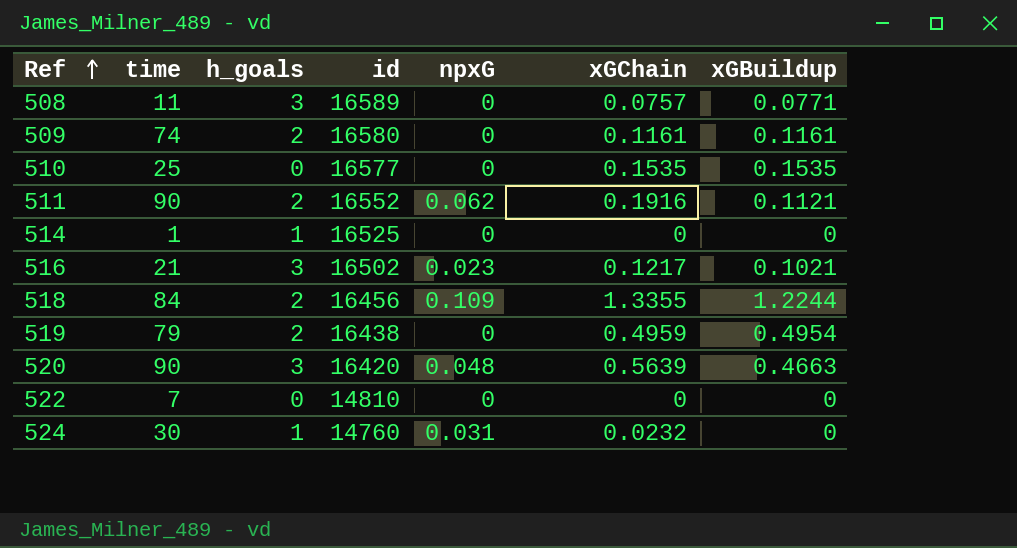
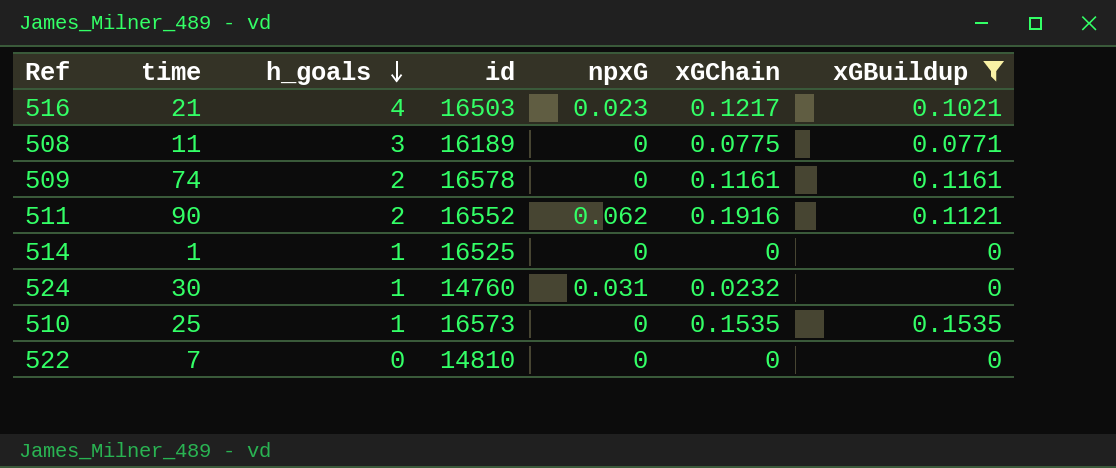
filter: none -> xGBuildup <= 0.1535
row order: Ref ascending -> h_goals descending
516 | h_goals: 3 -> 4
516 | id: 16502 -> 16503
508 | id: 16589 -> 16189
508 | xGChain: 0.0757 -> 0.0775
509 | id: 16580 -> 16578
510 | h_goals: 0 -> 1
510 | id: 16577 -> 16573

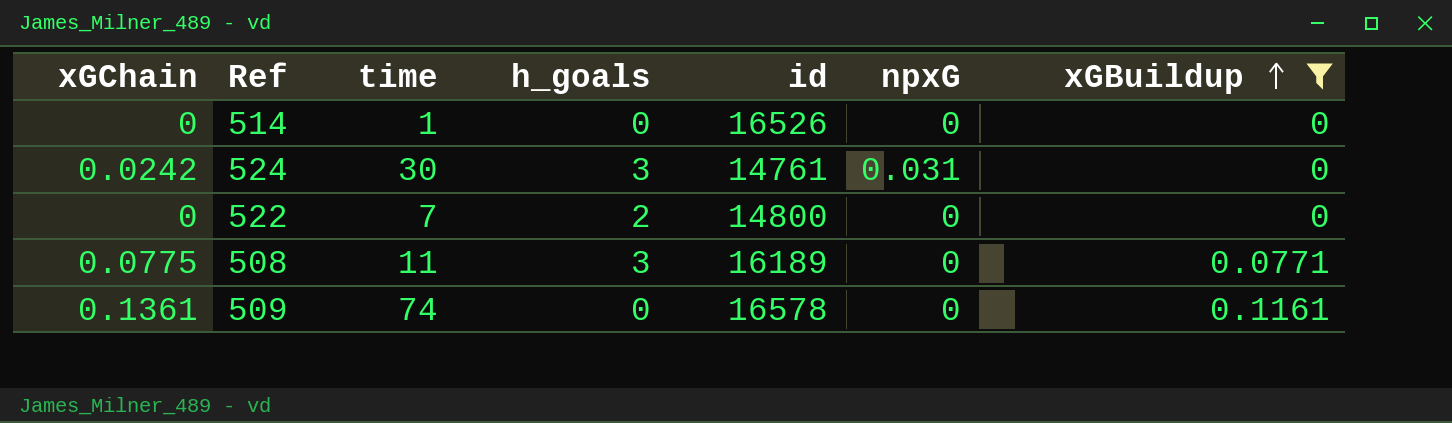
row order: h_goals descending -> xGBuildup ascending
column xGChain | position: 6 -> 1
row 516: 21 | 4 | 16503 | 0.023 | 0.1217 | 0.1021 -> none
row 511: 90 | 2 | 16552 | 0.062 | 0.1916 | 0.1121 -> none
row 510: 25 | 1 | 16573 | 0 | 0.1535 | 0.1535 -> none
514 | h_goals: 1 -> 0
514 | id: 16525 -> 16526
524 | xGChain: 0.0232 -> 0.0242
524 | h_goals: 1 -> 3
524 | id: 14760 -> 14761
522 | h_goals: 0 -> 2
522 | id: 14810 -> 14800
509 | xGChain: 0.1161 -> 0.1361
509 | h_goals: 2 -> 0

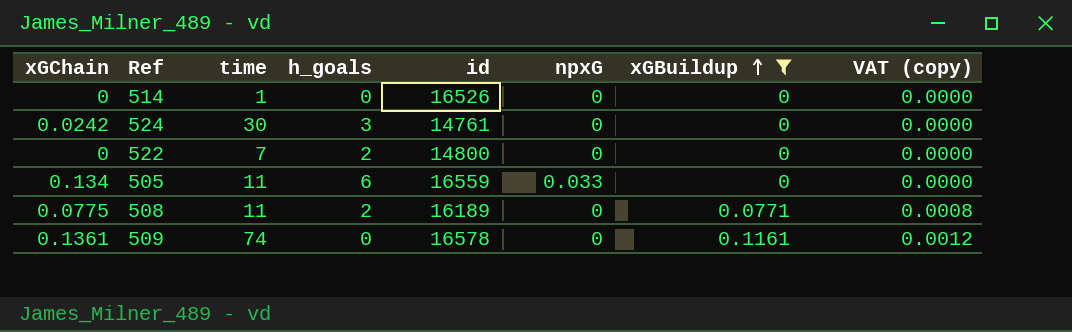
column VAT (copy) | formula: none -> [xGBuildup] * 0.01
524 | npxG: 0.031 -> 0
row 505: none -> 0.134 | 11 | 6 | 16559 | 0.033 | 0 | 0.0000
508 | h_goals: 3 -> 2

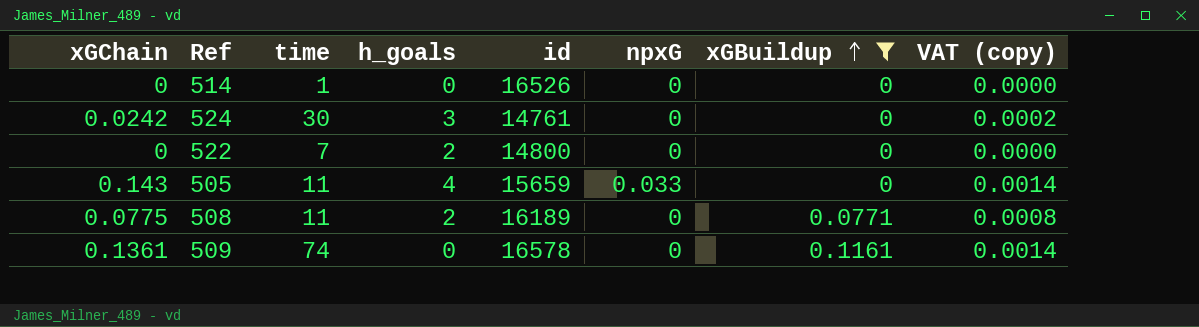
column VAT (copy) | formula: [xGBuildup] * 0.01 -> [xGChain] * 0.01
505 | xGChain: 0.134 -> 0.143
505 | h_goals: 6 -> 4
505 | id: 16559 -> 15659

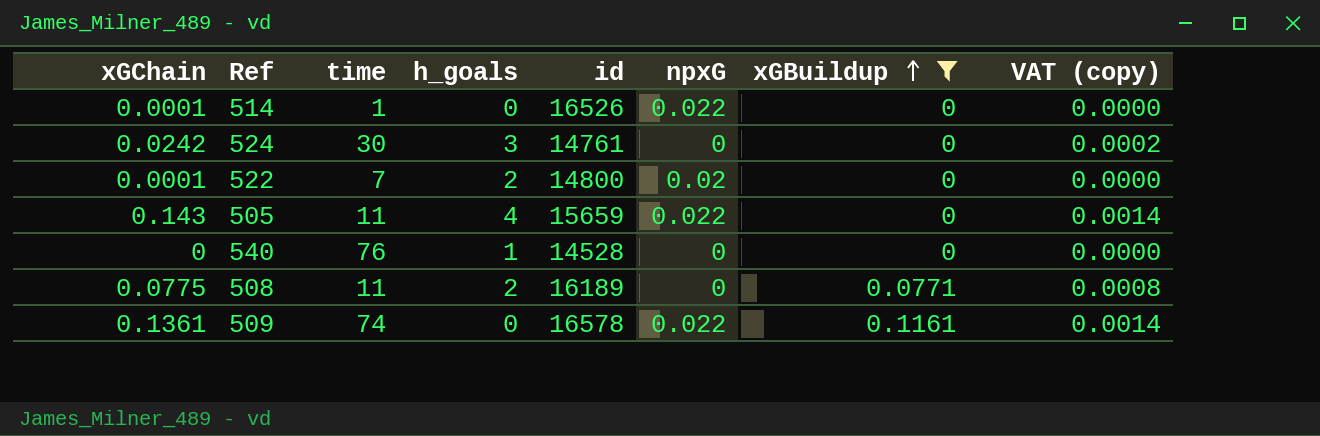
514 | xGChain: 0 -> 0.0001
514 | npxG: 0 -> 0.022
522 | xGChain: 0 -> 0.0001
522 | npxG: 0 -> 0.02
505 | npxG: 0.033 -> 0.022
row 540: none -> 0 | 76 | 1 | 14528 | 0 | 0 | 0.0000
509 | npxG: 0 -> 0.022

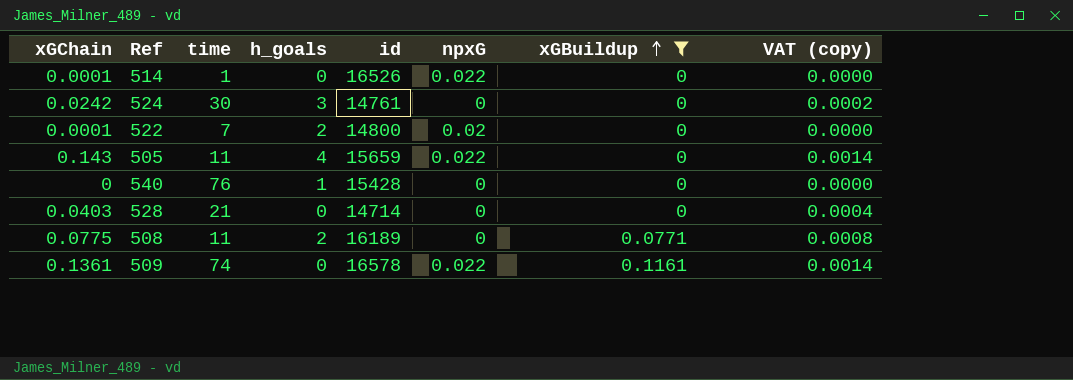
540 | id: 14528 -> 15428
row 528: none -> 0.0403 | 21 | 0 | 14714 | 0 | 0 | 0.0004

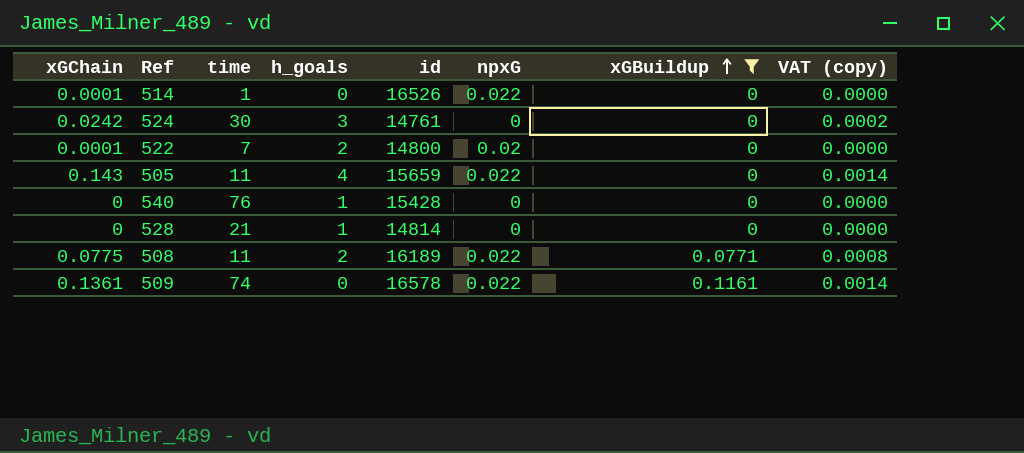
528 | xGChain: 0.0403 -> 0
528 | h_goals: 0 -> 1
528 | id: 14714 -> 14814
528 | VAT (copy): 0.0004 -> 0.0000
508 | npxG: 0 -> 0.022

